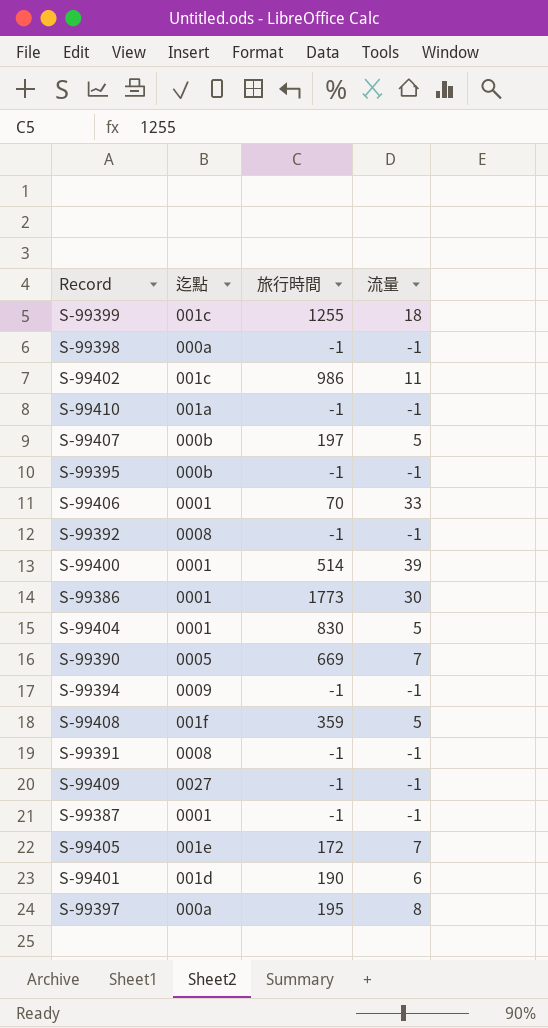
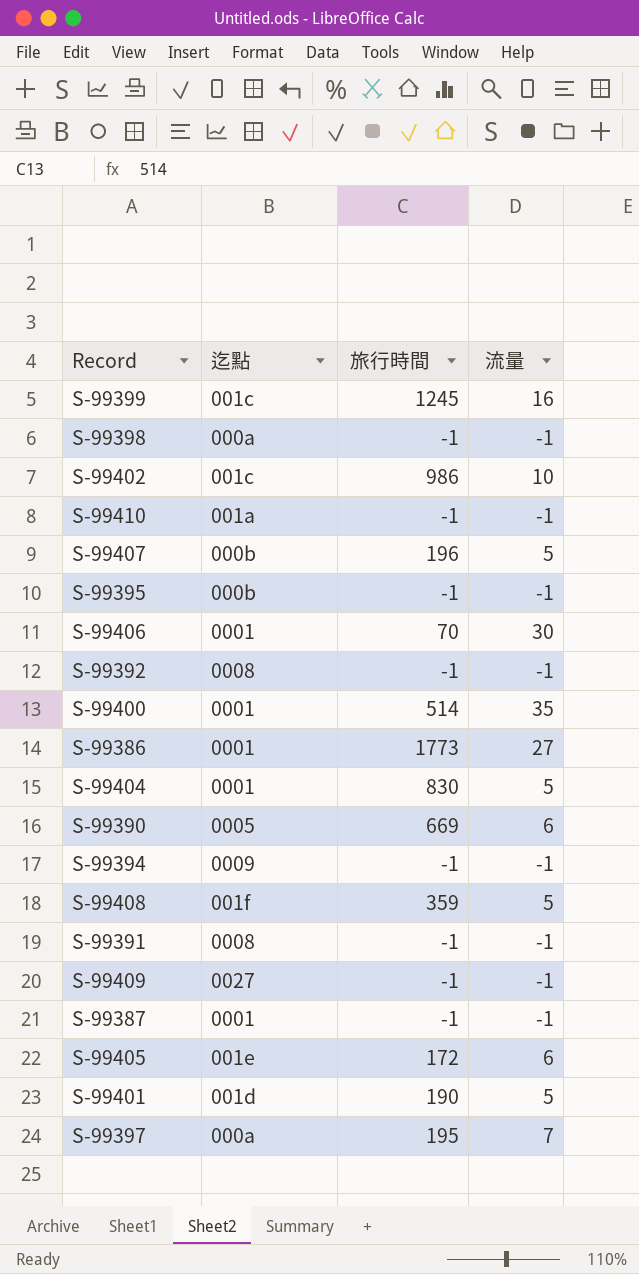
S-99399 | 旅行時間: 1255 -> 1245
S-99399 | 流量: 18 -> 16
S-99402 | 流量: 11 -> 10
S-99407 | 旅行時間: 197 -> 196
S-99406 | 流量: 33 -> 30
S-99400 | 流量: 39 -> 35
S-99386 | 流量: 30 -> 27
S-99390 | 流量: 7 -> 6
S-99405 | 流量: 7 -> 6
S-99401 | 流量: 6 -> 5
S-99397 | 流量: 8 -> 7

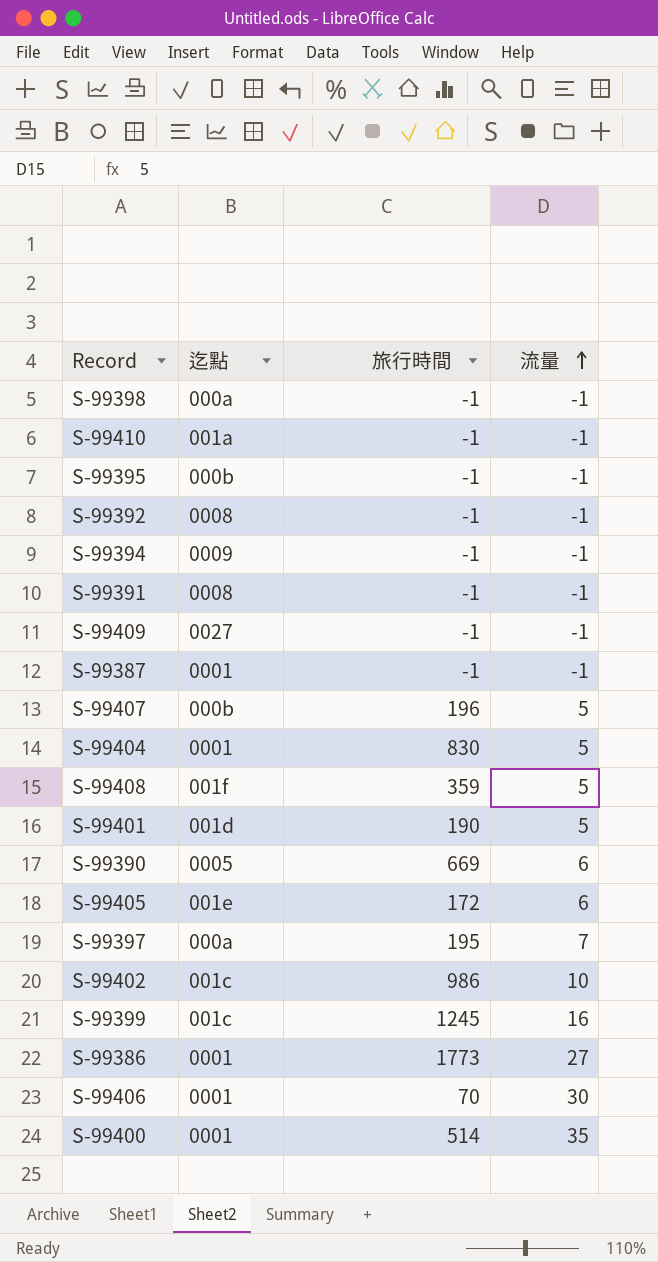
row order: none -> 流量 ascending

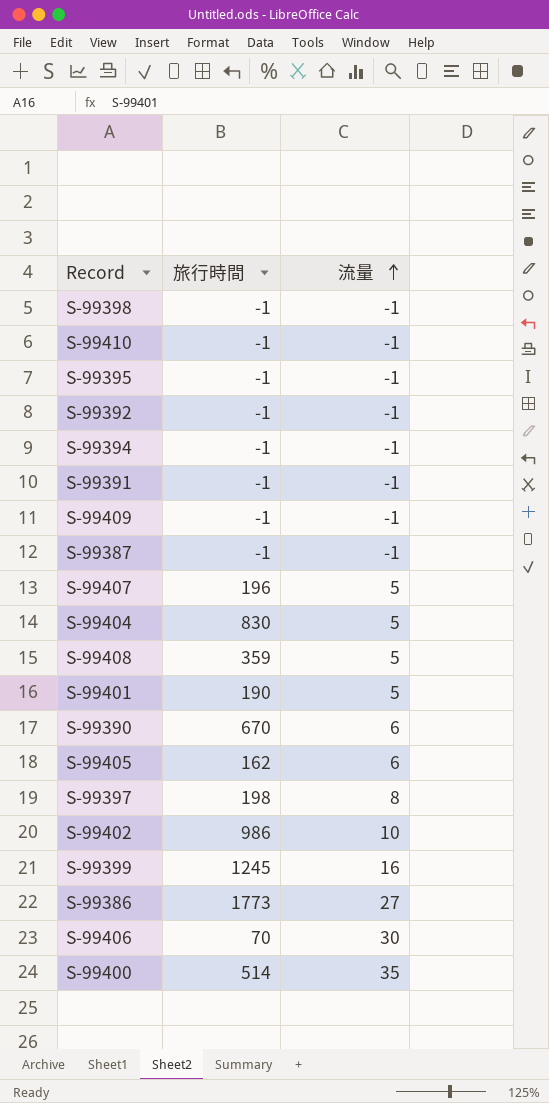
column 迄點 | position: 2 -> none
S-99390 | 旅行時間: 669 -> 670
S-99405 | 旅行時間: 172 -> 162
S-99397 | 旅行時間: 195 -> 198
S-99397 | 流量: 7 -> 8

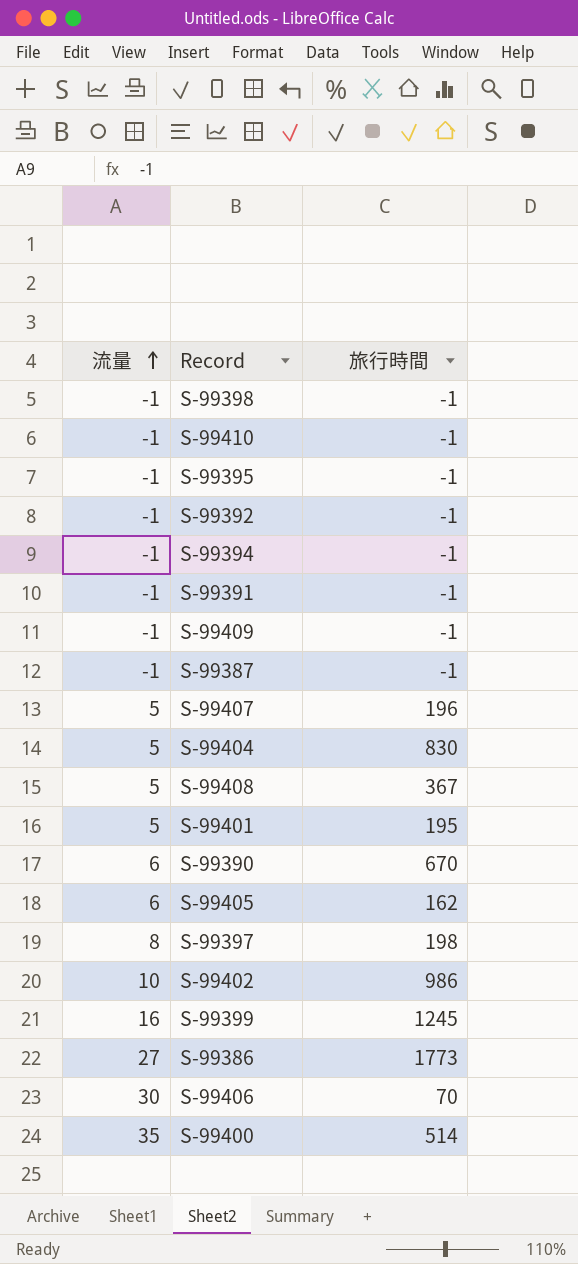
column 流量 | position: 3 -> 1
S-99408 | 旅行時間: 359 -> 367
S-99401 | 旅行時間: 190 -> 195

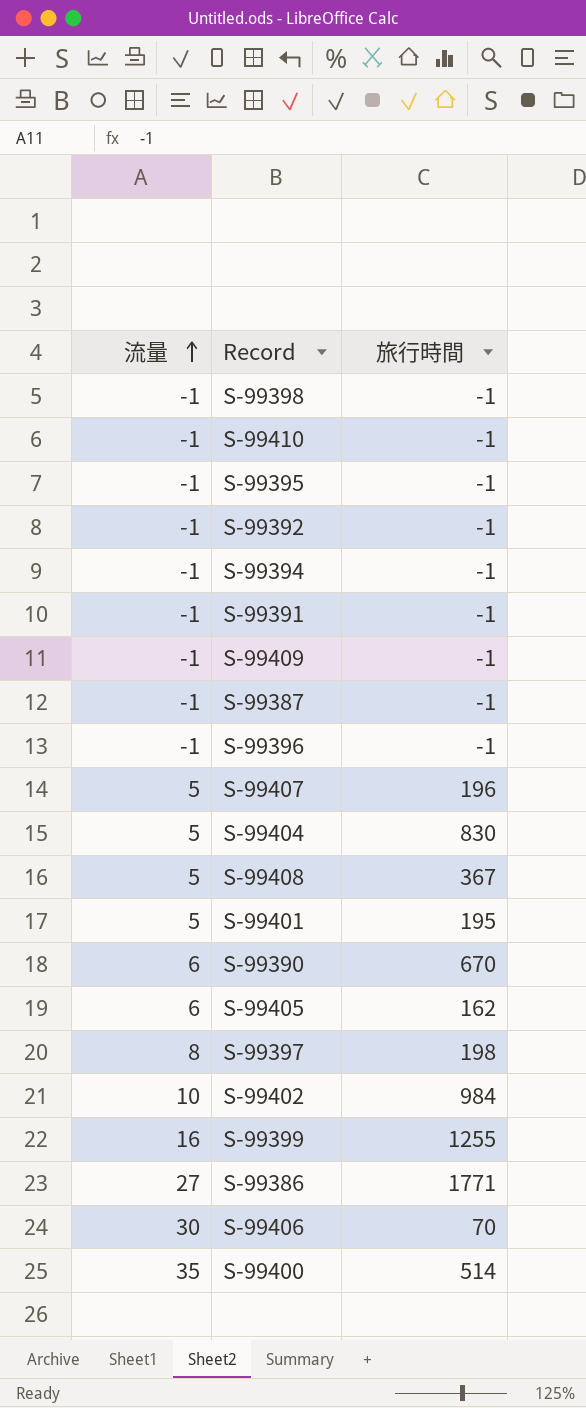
row S-99396: none -> -1 | -1
S-99402 | 旅行時間: 986 -> 984
S-99399 | 旅行時間: 1245 -> 1255
S-99386 | 旅行時間: 1773 -> 1771

